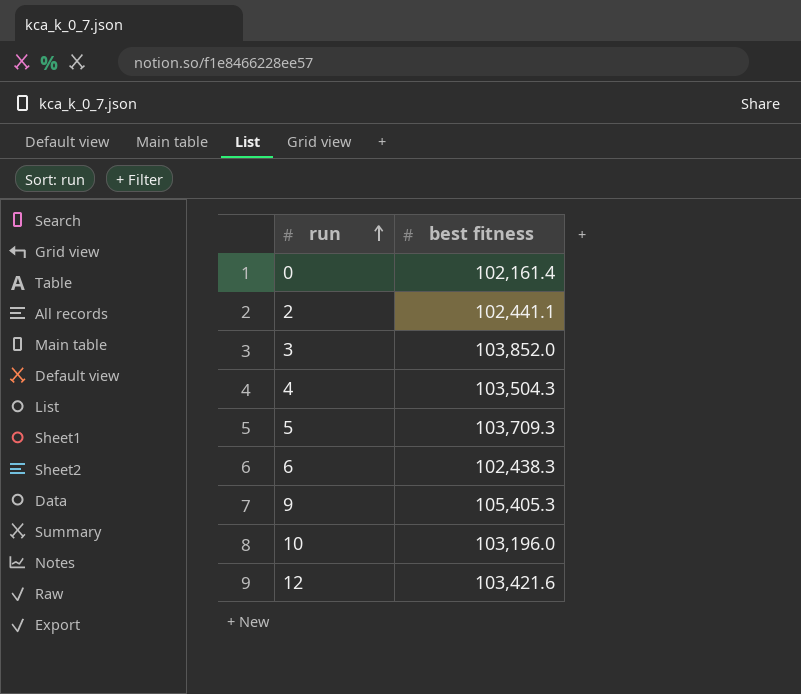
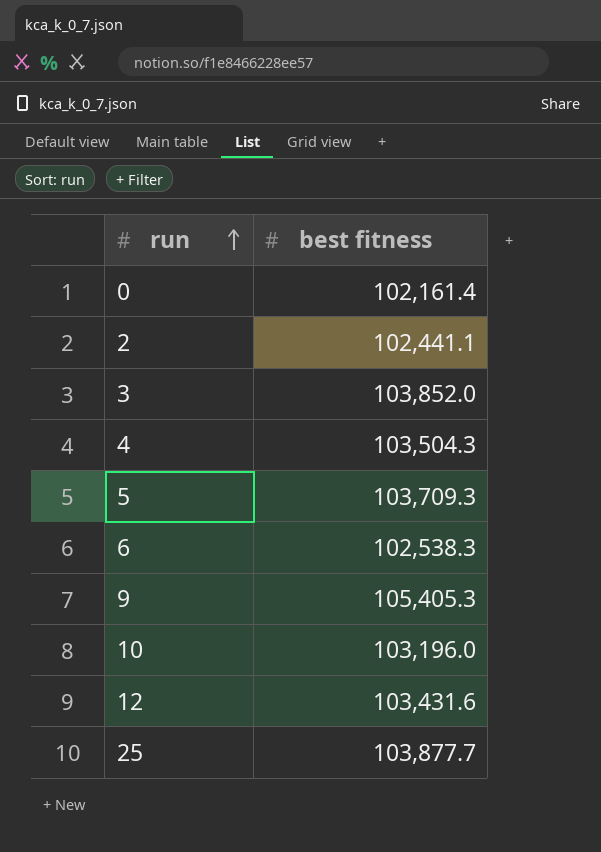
6 | best fitness: 102,438.3 -> 102,538.3
12 | best fitness: 103,421.6 -> 103,431.6
row 25: none -> 103,877.7

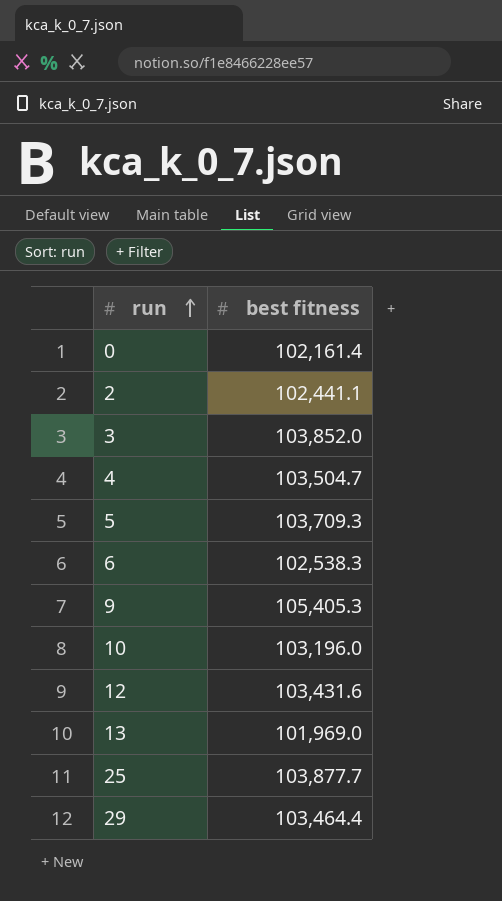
4 | best fitness: 103,504.3 -> 103,504.7
row 13: none -> 101,969.0
row 29: none -> 103,464.4

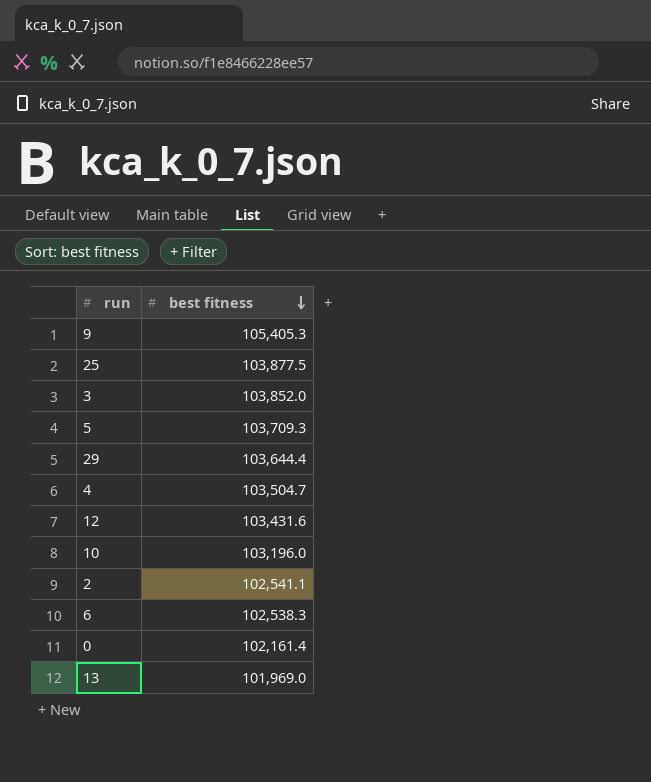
row order: run ascending -> best fitness descending
25 | best fitness: 103,877.7 -> 103,877.5
29 | best fitness: 103,464.4 -> 103,644.4
2 | best fitness: 102,441.1 -> 102,541.1

